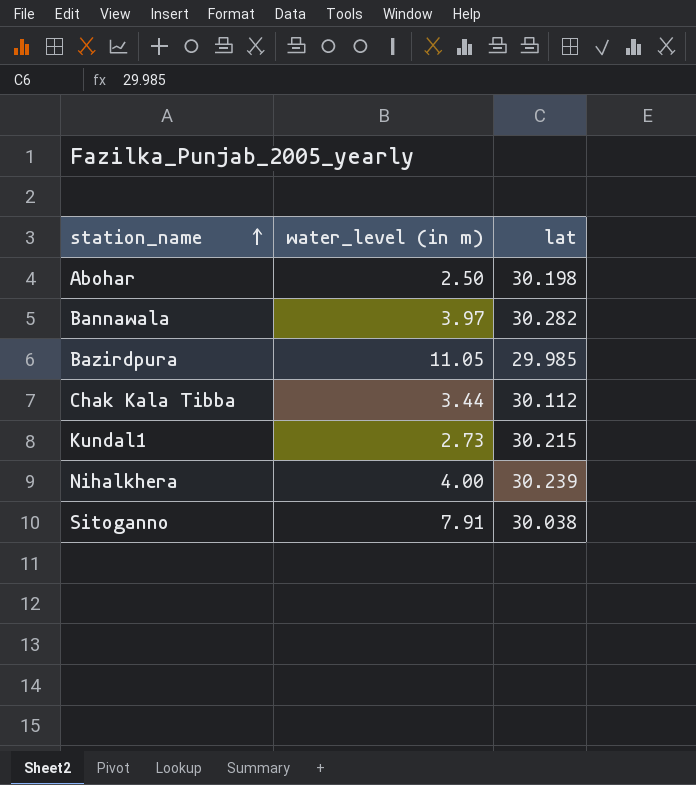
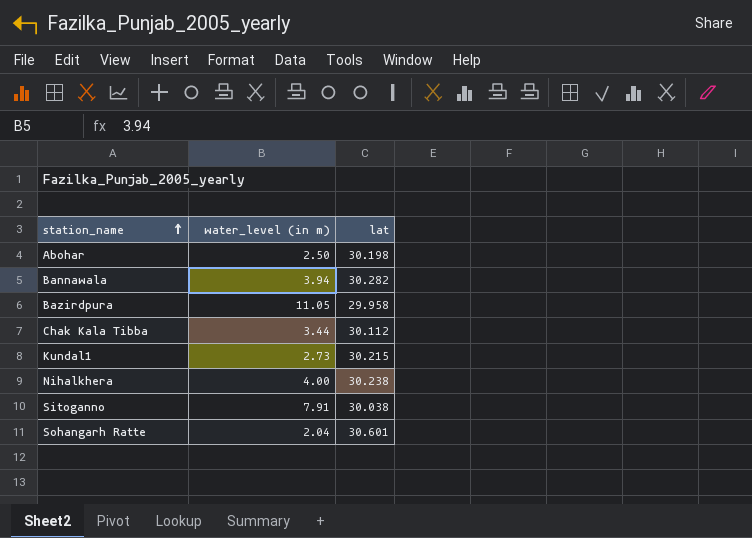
Bannawala | water_level (in m): 3.97 -> 3.94
Bazirdpura | lat: 29.985 -> 29.958
Nihalkhera | lat: 30.239 -> 30.238
row Sohangarh Ratte: none -> 2.04 | 30.601

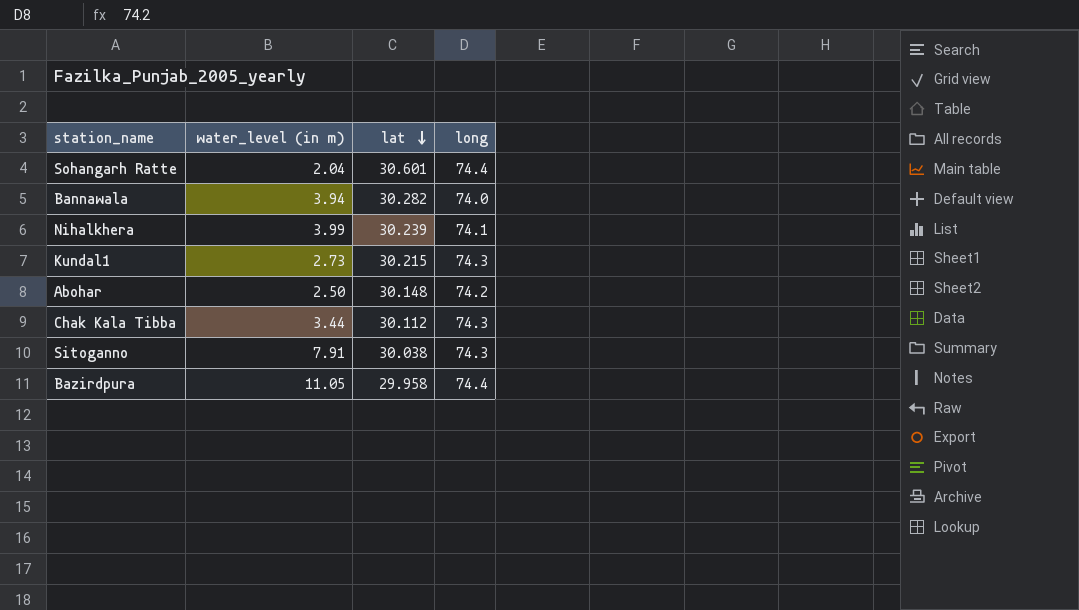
row order: station_name ascending -> lat descending
column long | position: none -> 4
Nihalkhera | water_level (in m): 4.00 -> 3.99
Nihalkhera | lat: 30.238 -> 30.239
Abohar | lat: 30.198 -> 30.148

